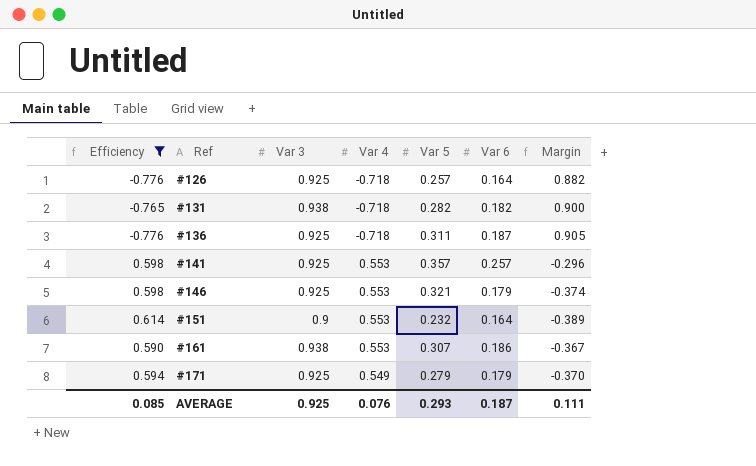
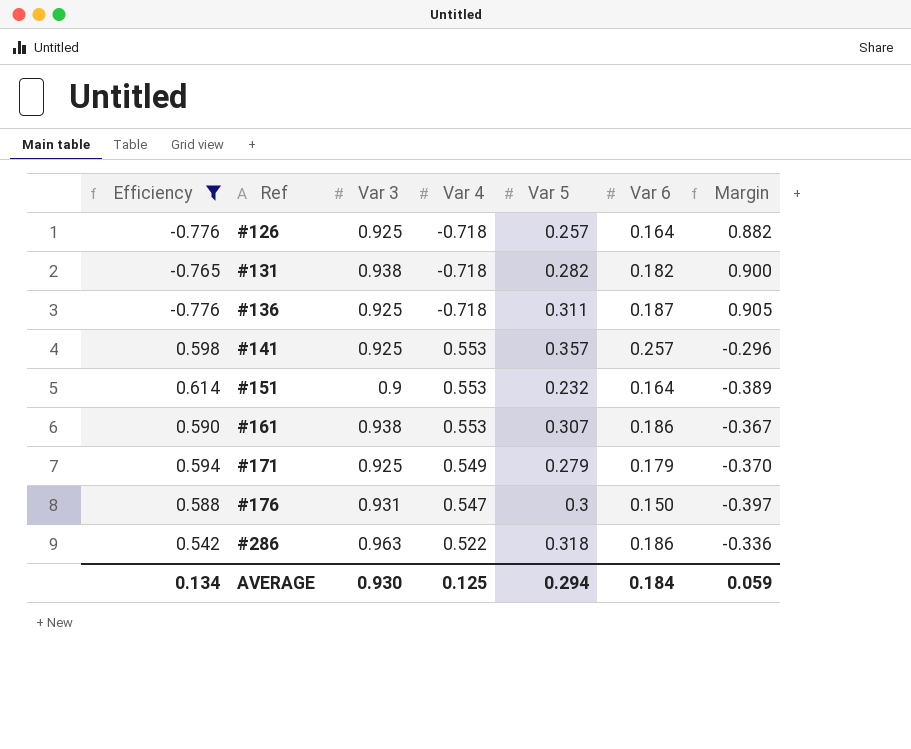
row #146: 0.598 | 0.925 | 0.553 | 0.321 | 0.179 | -0.374 -> none
row #176: none -> 0.588 | 0.931 | 0.547 | 0.3 | 0.150 | -0.397
row #286: none -> 0.542 | 0.963 | 0.522 | 0.318 | 0.186 | -0.336
AVERAGE | Efficiency: 0.085 -> 0.134
AVERAGE | Var 3: 0.925 -> 0.930
AVERAGE | Var 4: 0.076 -> 0.125
AVERAGE | Var 5: 0.293 -> 0.294
AVERAGE | Var 6: 0.187 -> 0.184
AVERAGE | Margin: 0.111 -> 0.059

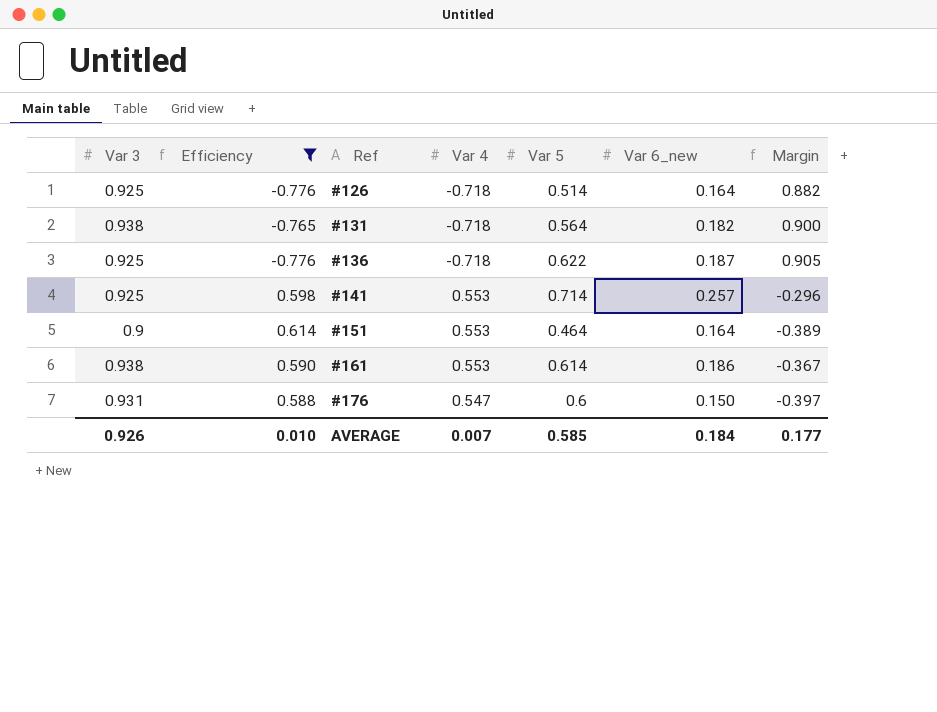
column Var 3 | position: 3 -> 1
column name: Var 6 -> Var 6_new
row #171: 0.594 | 0.925 | 0.549 | 0.279 | 0.179 | -0.370 -> none
row #286: 0.542 | 0.963 | 0.522 | 0.318 | 0.186 | -0.336 -> none
#126 | Var 5: 0.257 -> 0.514
#131 | Var 5: 0.282 -> 0.564
#136 | Var 5: 0.311 -> 0.622
#141 | Var 5: 0.357 -> 0.714
#151 | Var 5: 0.232 -> 0.464
#161 | Var 5: 0.307 -> 0.614
#176 | Var 5: 0.3 -> 0.6
AVERAGE | Var 3: 0.930 -> 0.926
AVERAGE | Efficiency: 0.134 -> 0.010
AVERAGE | Var 4: 0.125 -> 0.007
AVERAGE | Var 5: 0.294 -> 0.585
AVERAGE | Margin: 0.059 -> 0.177

